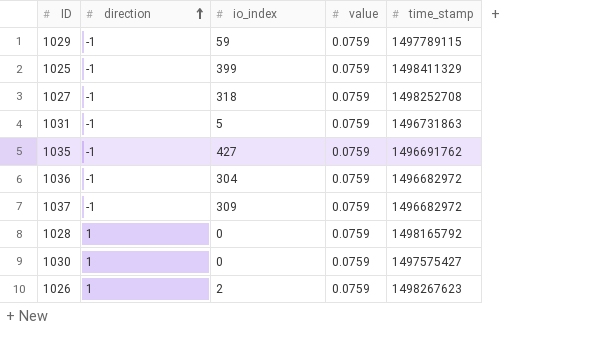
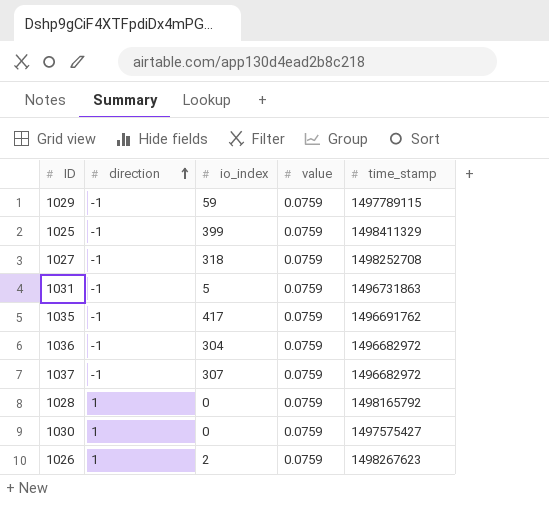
1035 | io_index: 427 -> 417
1037 | io_index: 309 -> 307

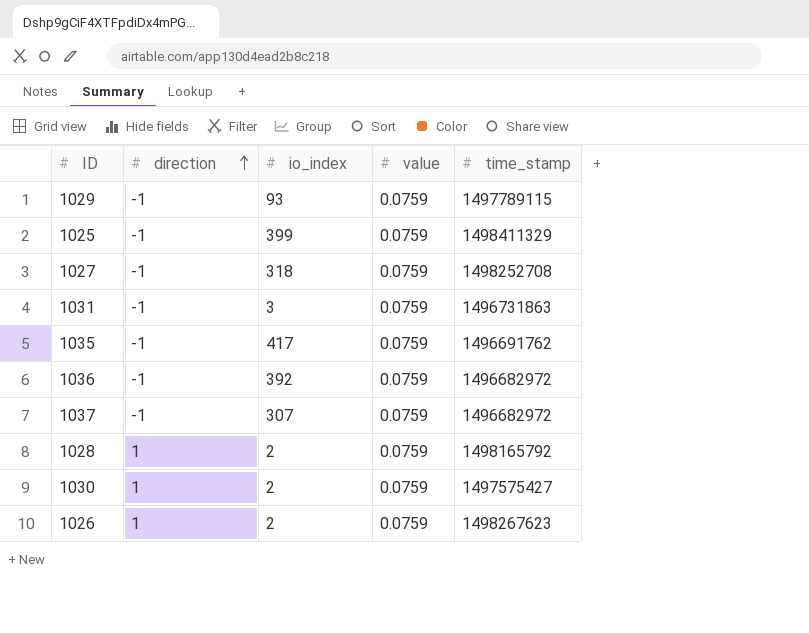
1029 | io_index: 59 -> 93
1031 | io_index: 5 -> 3
1036 | io_index: 304 -> 392
1028 | io_index: 0 -> 2
1030 | io_index: 0 -> 2

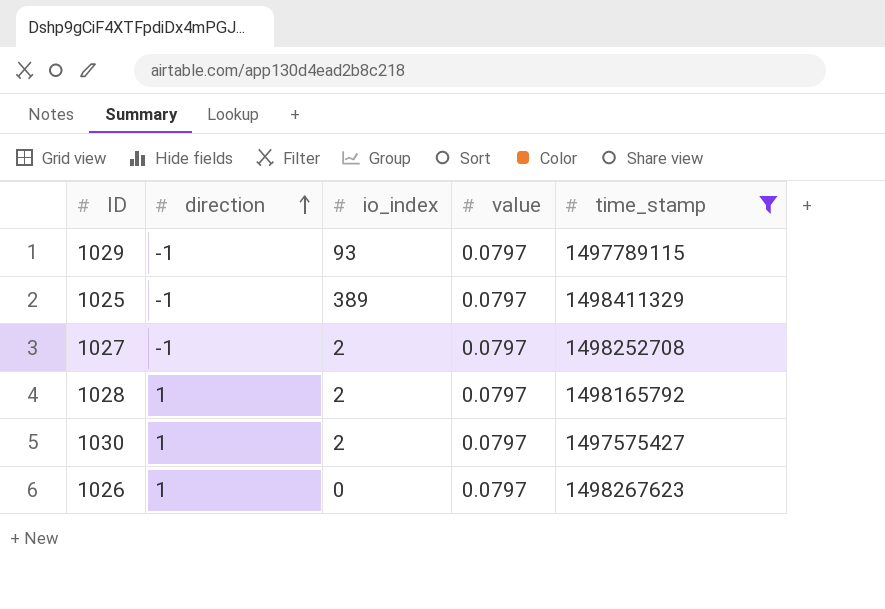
filter: none -> time_stamp >= 1497575427
1029 | value: 0.0759 -> 0.0797
1025 | io_index: 399 -> 389
1025 | value: 0.0759 -> 0.0797
1027 | io_index: 318 -> 2
1027 | value: 0.0759 -> 0.0797
1028 | value: 0.0759 -> 0.0797
1030 | value: 0.0759 -> 0.0797
1026 | io_index: 2 -> 0
1026 | value: 0.0759 -> 0.0797

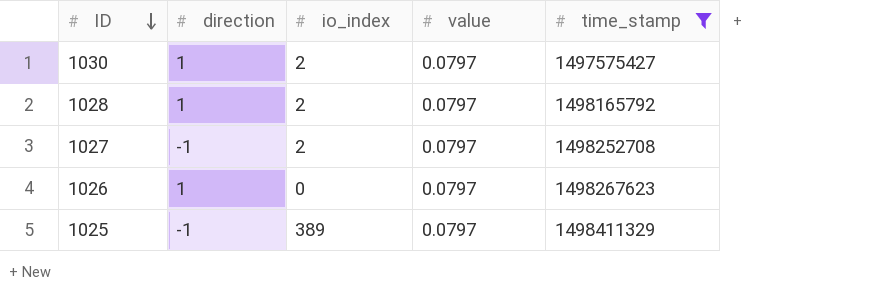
row order: direction ascending -> ID descending
row 1029: -1 | 93 | 0.0797 | 1497789115 -> none

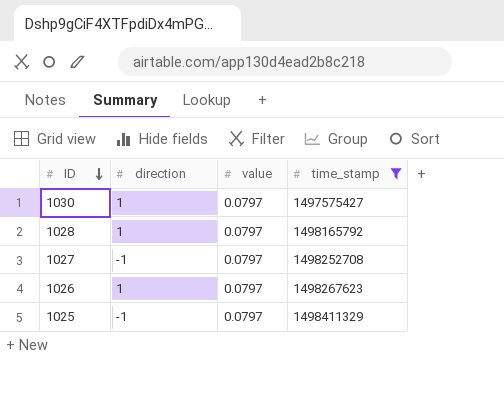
column io_index | position: 3 -> none

